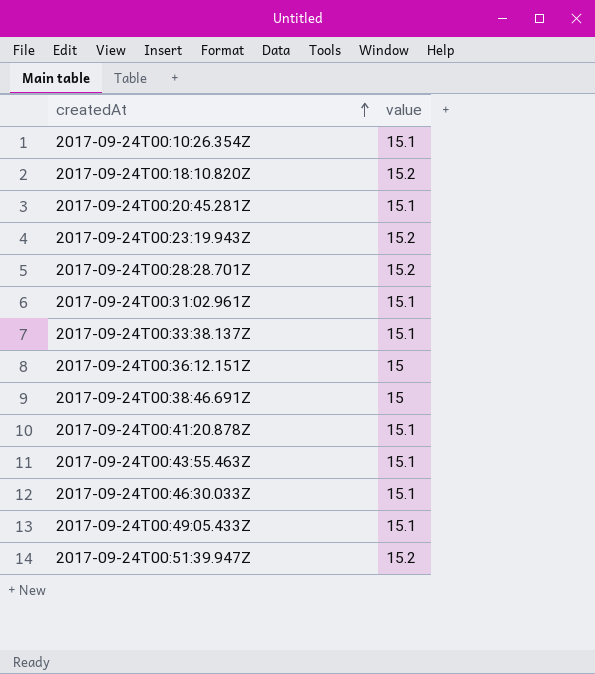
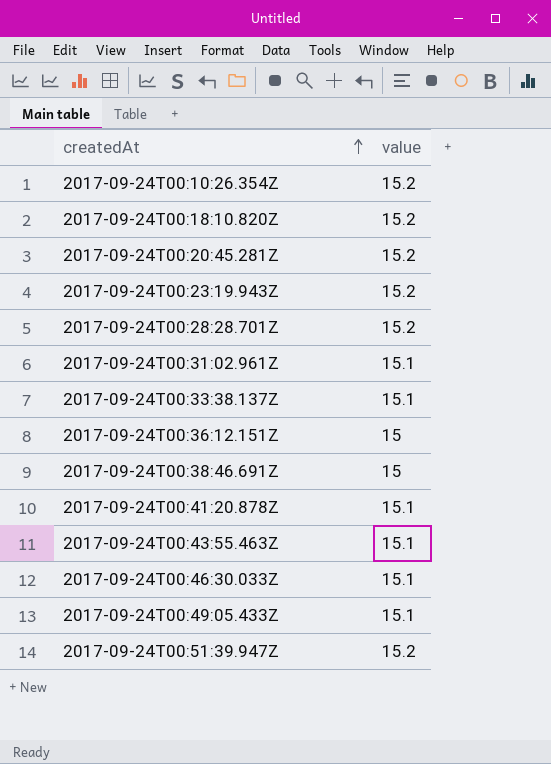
2017-09-24T00:10:26.354Z | value: 15.1 -> 15.2
2017-09-24T00:20:45.281Z | value: 15.1 -> 15.2

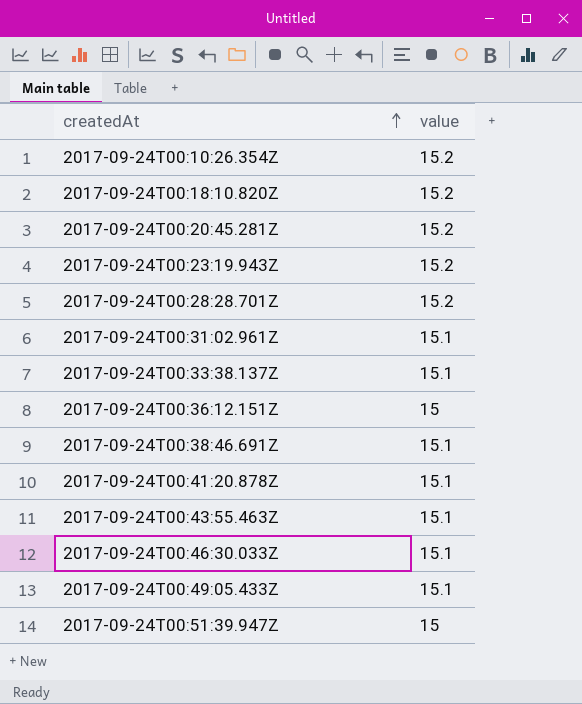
2017-09-24T00:38:46.691Z | value: 15 -> 15.1
2017-09-24T00:51:39.947Z | value: 15.2 -> 15

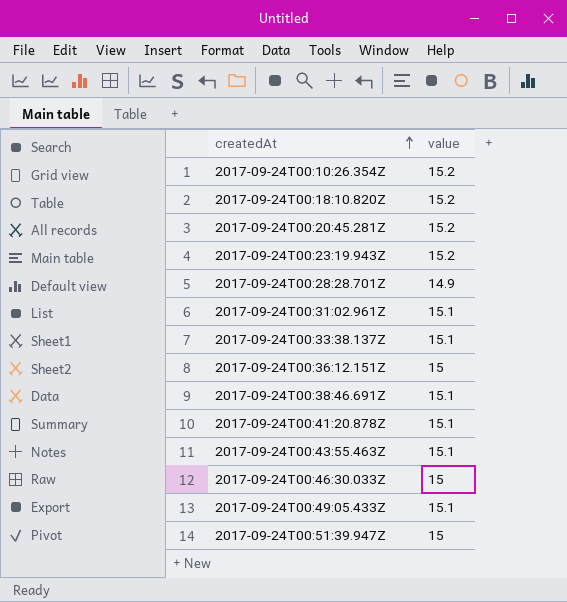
2017-09-24T00:28:28.701Z | value: 15.2 -> 14.9
2017-09-24T00:46:30.033Z | value: 15.1 -> 15

